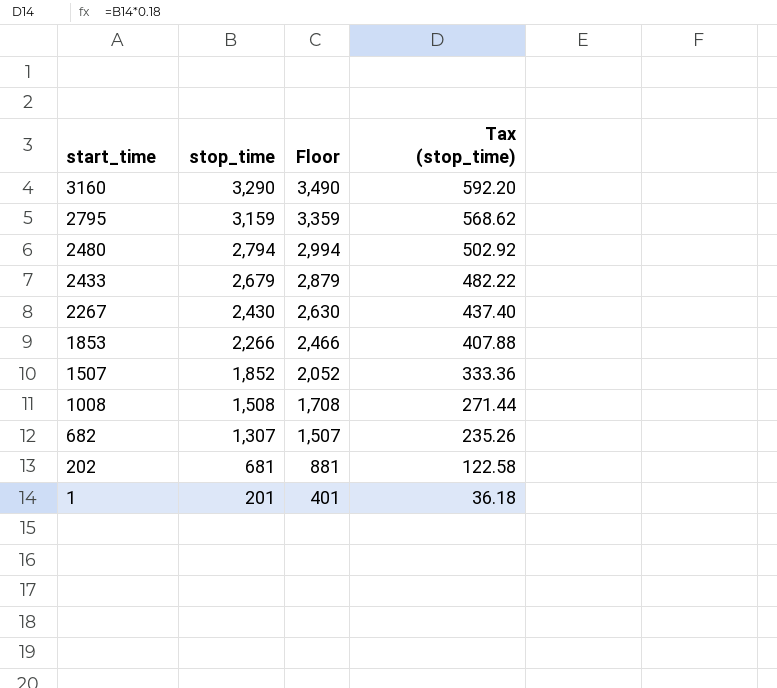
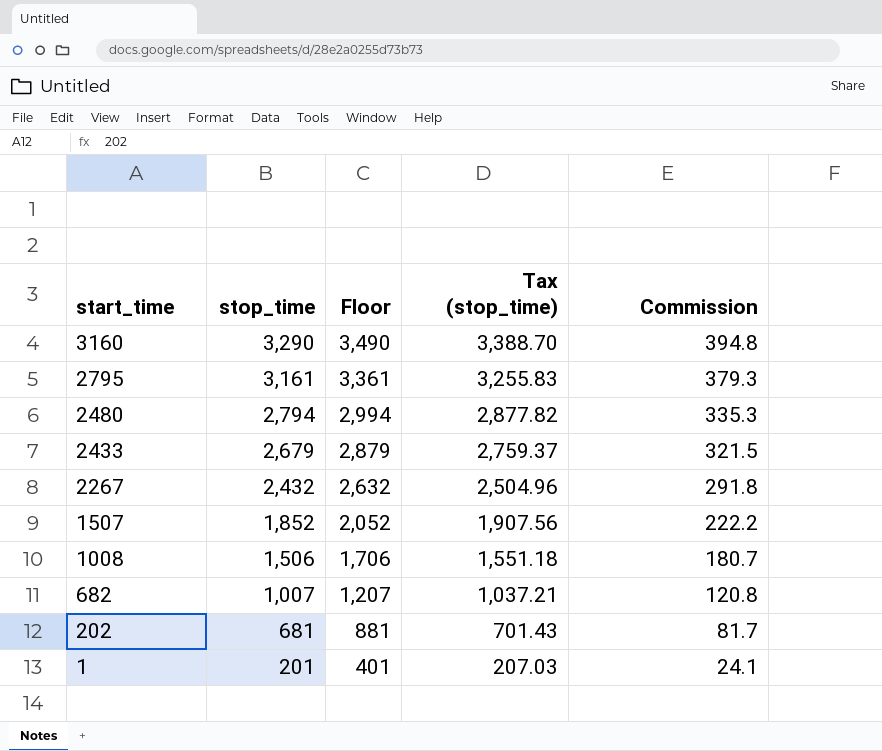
column Tax (stop_time) | formula: [stop_time] * 0.18 -> [stop_time] * 1.03
column Commission | formula: none -> [stop_time] * 0.12
row 1853: 2,266 | 2,466 | 407.88 -> none
2795 | stop_time: 3,159 -> 3,161
2795 | Floor: 3,359 -> 3,361
2267 | stop_time: 2,430 -> 2,432
2267 | Floor: 2,630 -> 2,632
1008 | stop_time: 1,508 -> 1,506
1008 | Floor: 1,708 -> 1,706
682 | stop_time: 1,307 -> 1,007
682 | Floor: 1,507 -> 1,207

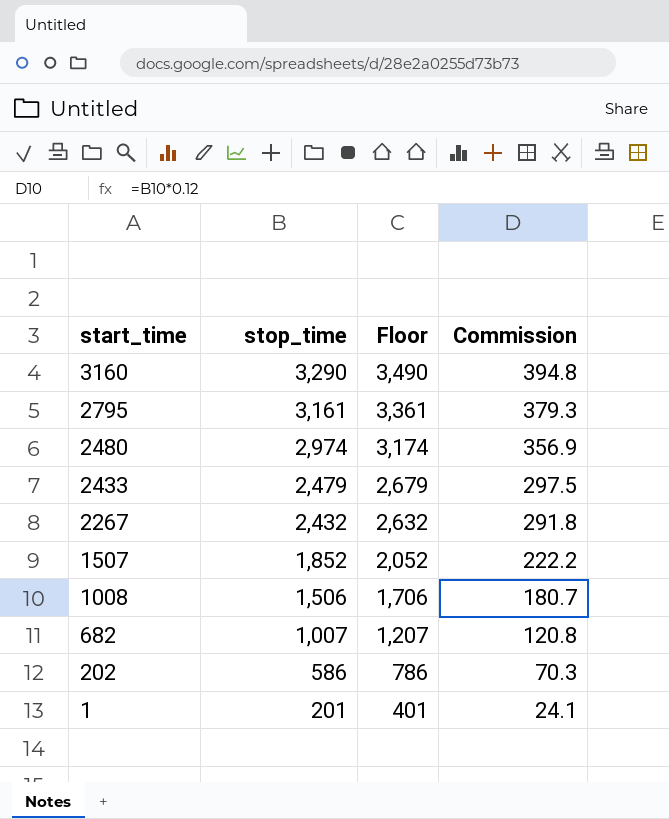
column Tax (stop_time) | formula: [stop_time] * 1.03 -> none
2480 | stop_time: 2,794 -> 2,974
2480 | Floor: 2,994 -> 3,174
2480 | Commission: 335.3 -> 356.9
2433 | stop_time: 2,679 -> 2,479
2433 | Floor: 2,879 -> 2,679
2433 | Commission: 321.5 -> 297.5
202 | stop_time: 681 -> 586
202 | Floor: 881 -> 786
202 | Commission: 81.7 -> 70.3

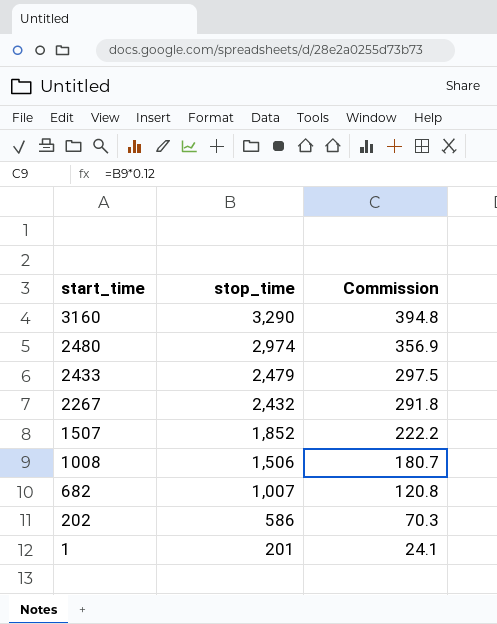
column Floor | formula: [stop_time] + 200 -> none
row 2795: 3,161 | 3,361 | 379.3 -> none

